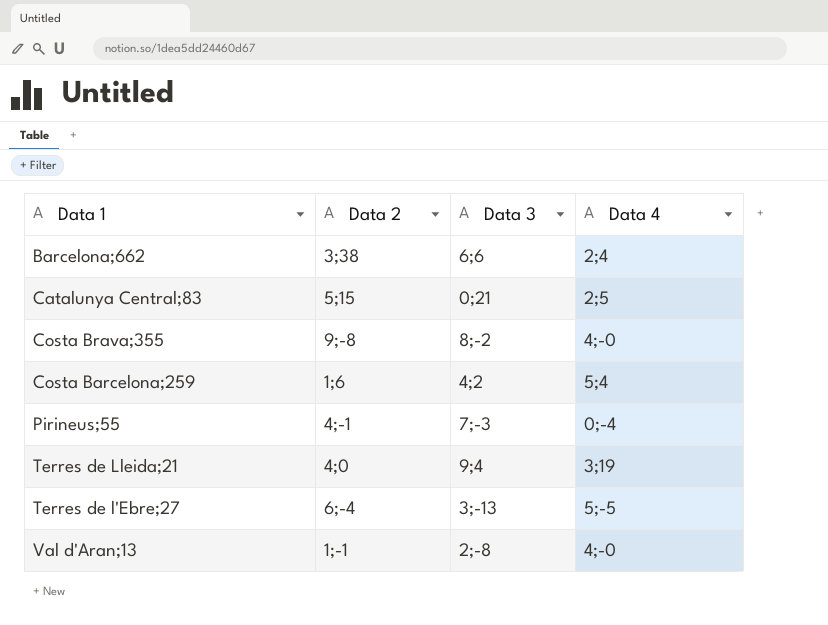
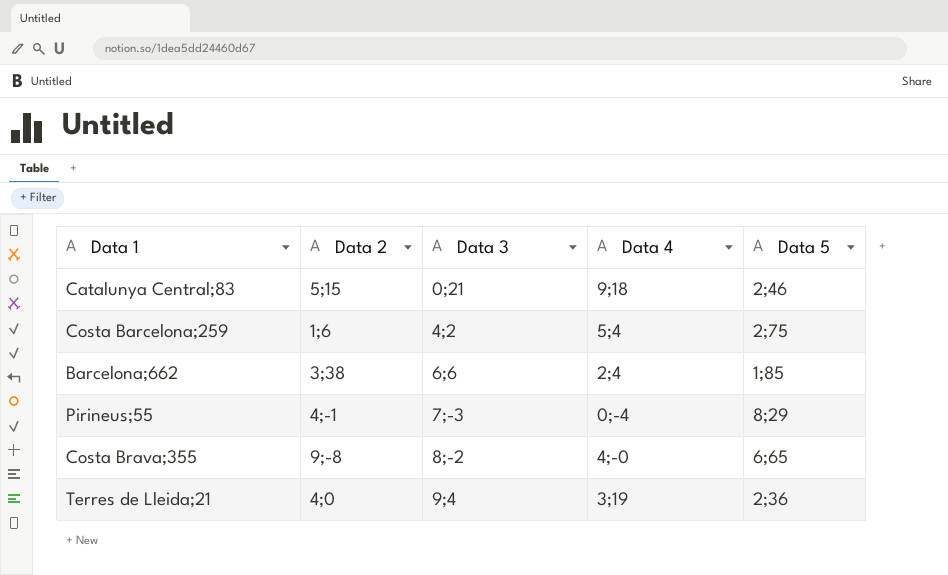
row order: none -> Data 3 ascending
column Data 5 | position: none -> 5
row Terres de l'Ebre;27: 6;-4 | 3;-13 | 5;-5 -> none
row Val d'Aran;13: 1;-1 | 2;-8 | 4;-0 -> none
Catalunya Central;83 | Data 4: 2;5 -> 9;18

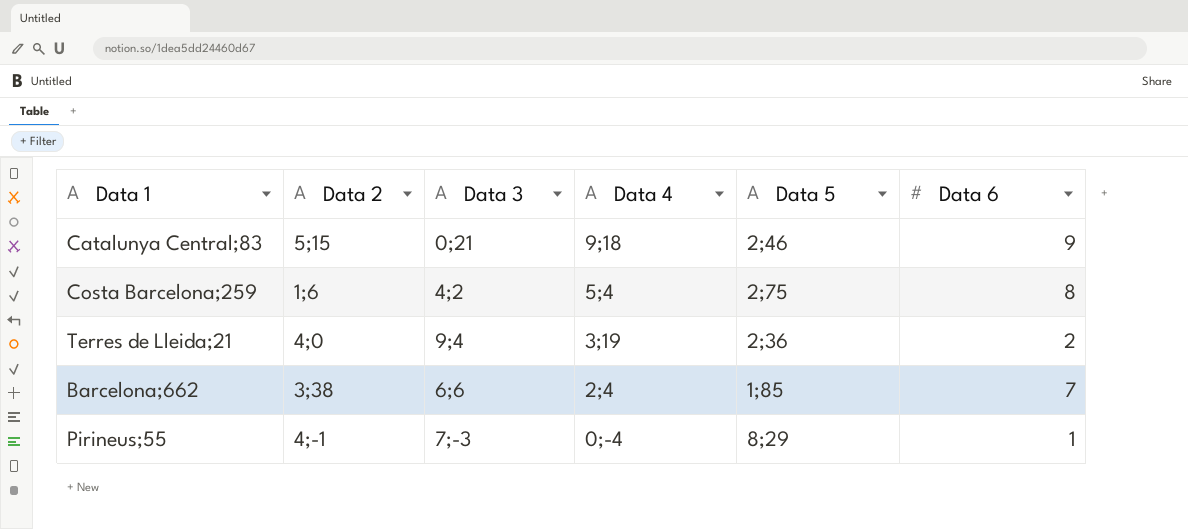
row order: Data 3 ascending -> Data 4 descending
column Data 6 | position: none -> 6
row Costa Brava;355: 9;-8 | 8;-2 | 4;-0 | 6;65 -> none

